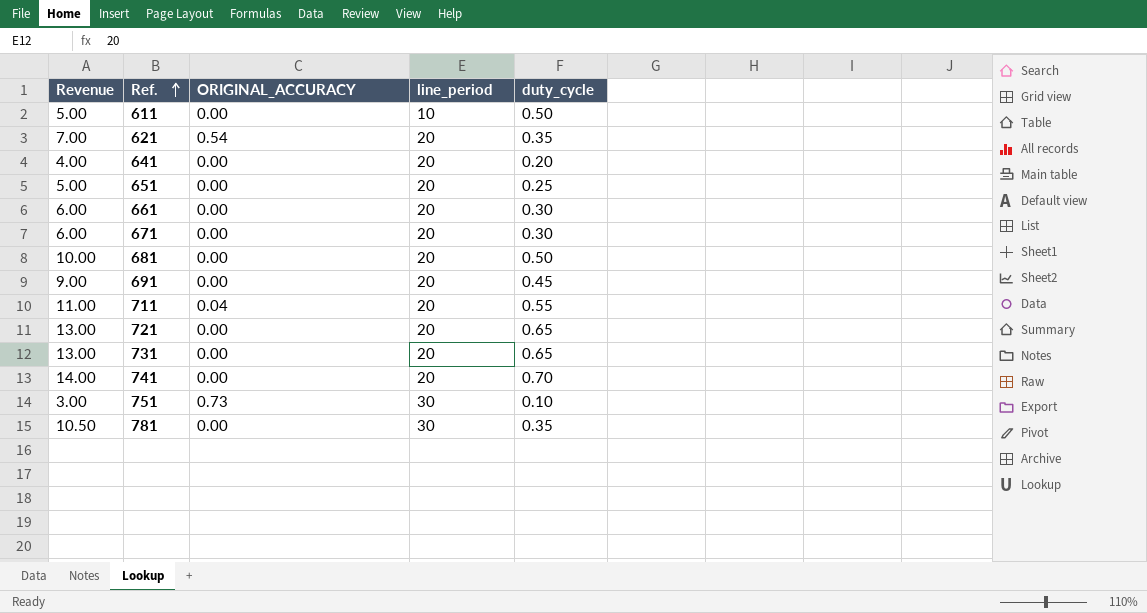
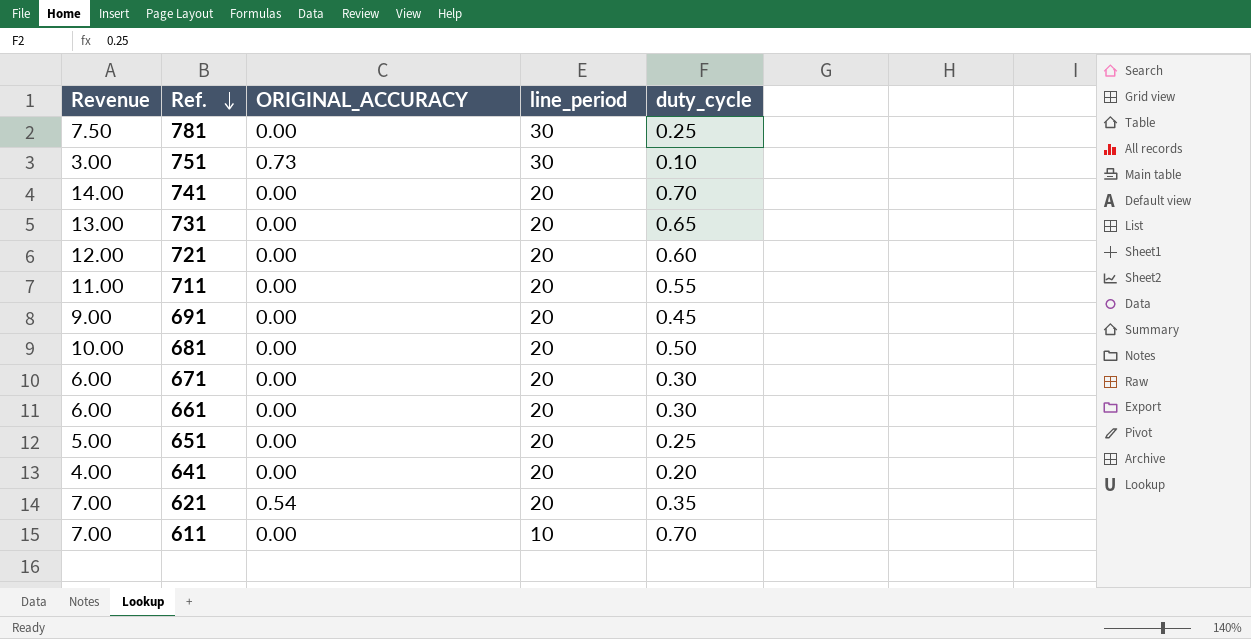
row order: Ref. ascending -> Ref. descending
781 | Revenue: 10.50 -> 7.50
781 | duty_cycle: 0.35 -> 0.25
721 | Revenue: 13.00 -> 12.00
721 | duty_cycle: 0.65 -> 0.60
711 | ORIGINAL_ACCURACY: 0.04 -> 0.00
611 | Revenue: 5.00 -> 7.00
611 | duty_cycle: 0.50 -> 0.70

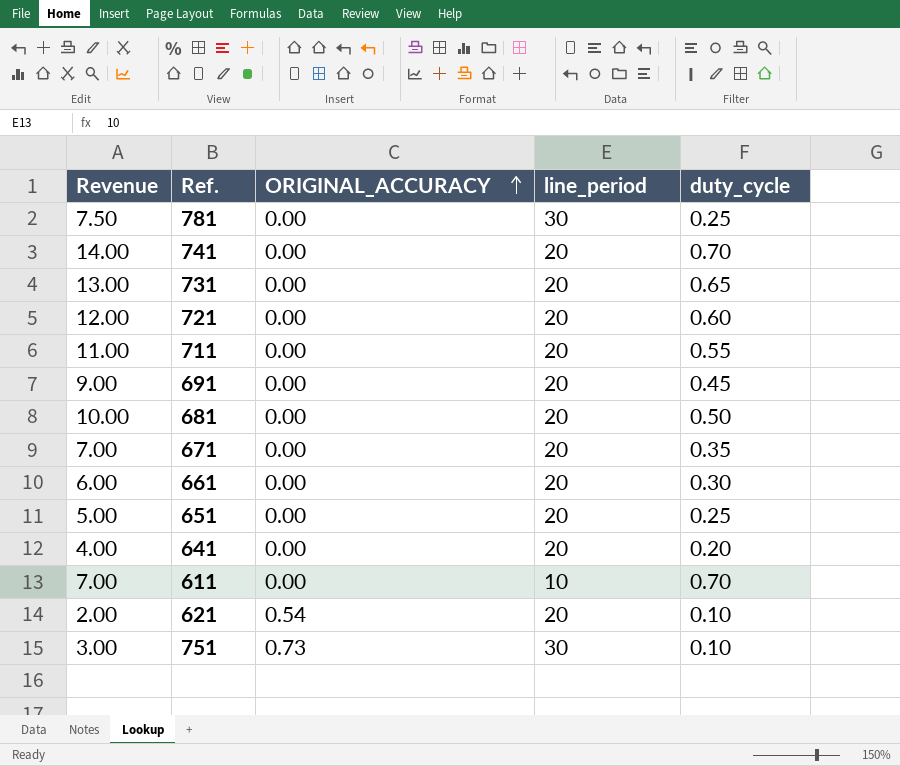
row order: Ref. descending -> ORIGINAL_ACCURACY ascending
671 | Revenue: 6.00 -> 7.00
671 | duty_cycle: 0.30 -> 0.35
621 | Revenue: 7.00 -> 2.00
621 | duty_cycle: 0.35 -> 0.10

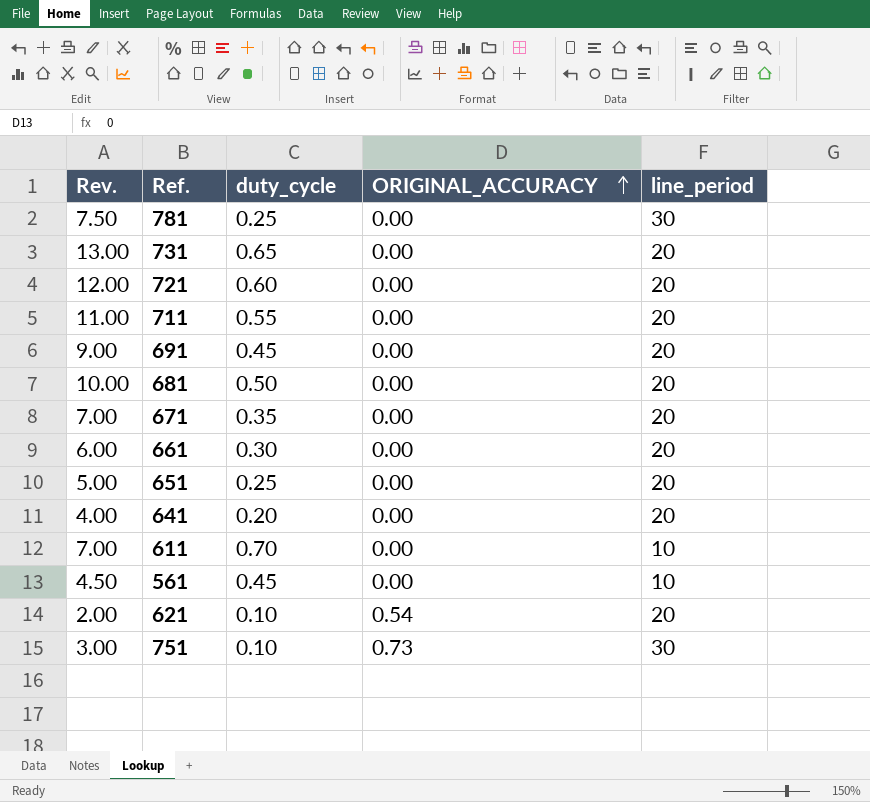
column name: Revenue -> Rev.
column duty_cycle | position: 5 -> 3
row 741: 14.00 | 0.00 | 20 | 0.70 -> none
row 561: none -> 4.50 | 0.45 | 0.00 | 10

